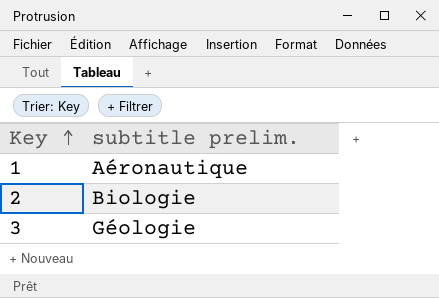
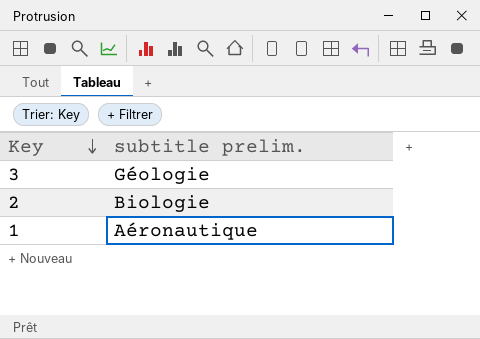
row order: Key ascending -> Key descending

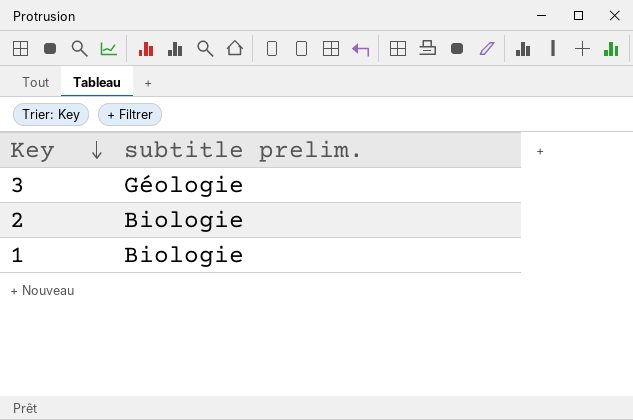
1 | subtitle prelim.: Aéronautique -> Biologie

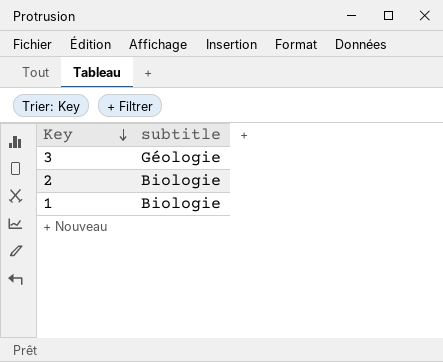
column name: subtitle prelim. -> subtitle

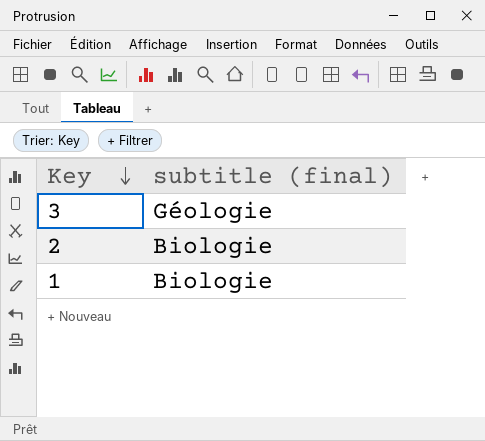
column name: subtitle -> subtitle (final)

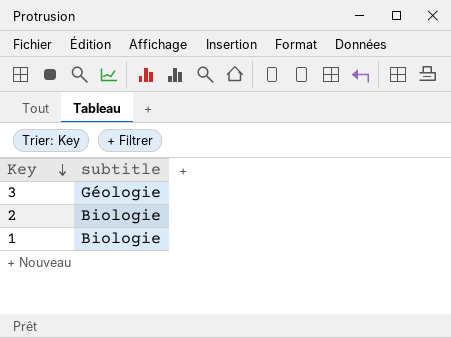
column name: subtitle (final) -> subtitle

